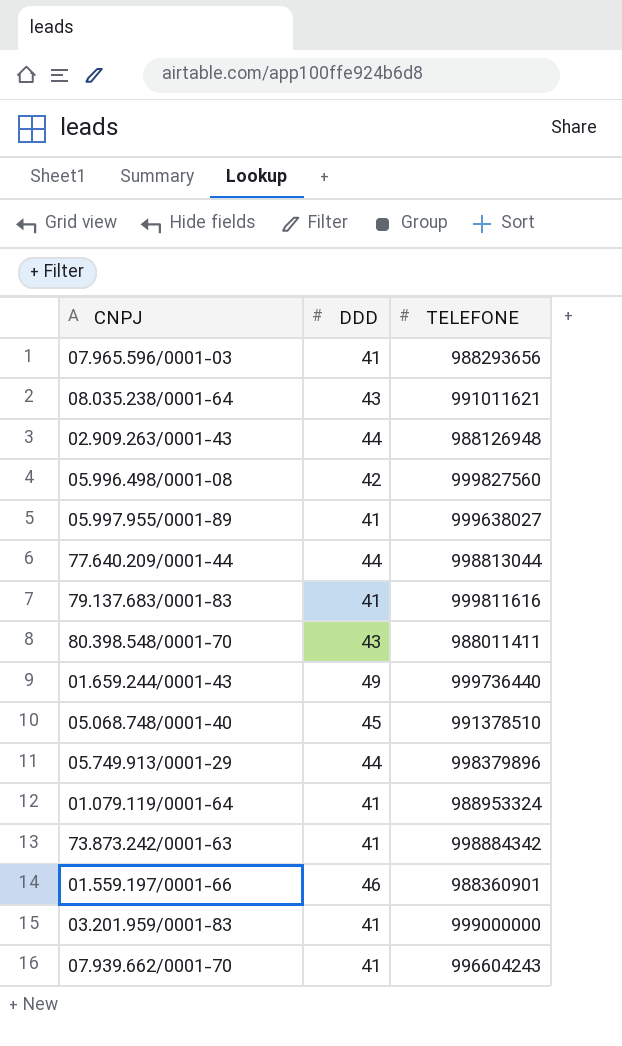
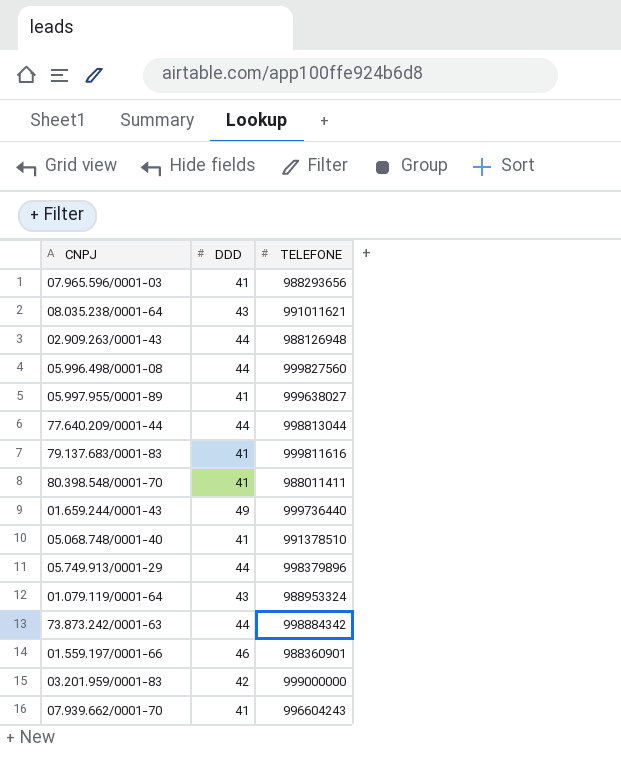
05.996.498/0001-08 | DDD: 42 -> 44
80.398.548/0001-70 | DDD: 43 -> 41
05.068.748/0001-40 | DDD: 45 -> 41
01.079.119/0001-64 | DDD: 41 -> 43
73.873.242/0001-63 | DDD: 41 -> 44
03.201.959/0001-83 | DDD: 41 -> 42

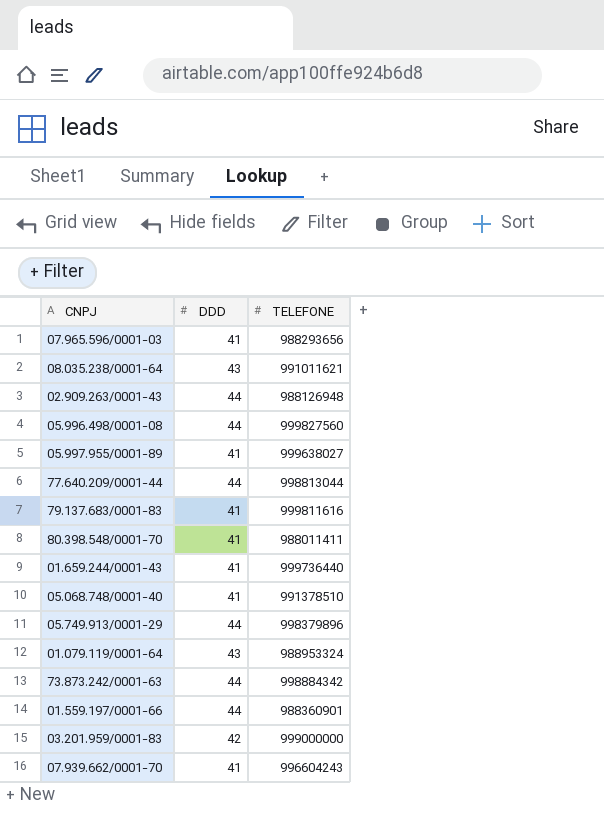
01.659.244/0001-43 | DDD: 49 -> 41
01.559.197/0001-66 | DDD: 46 -> 44

